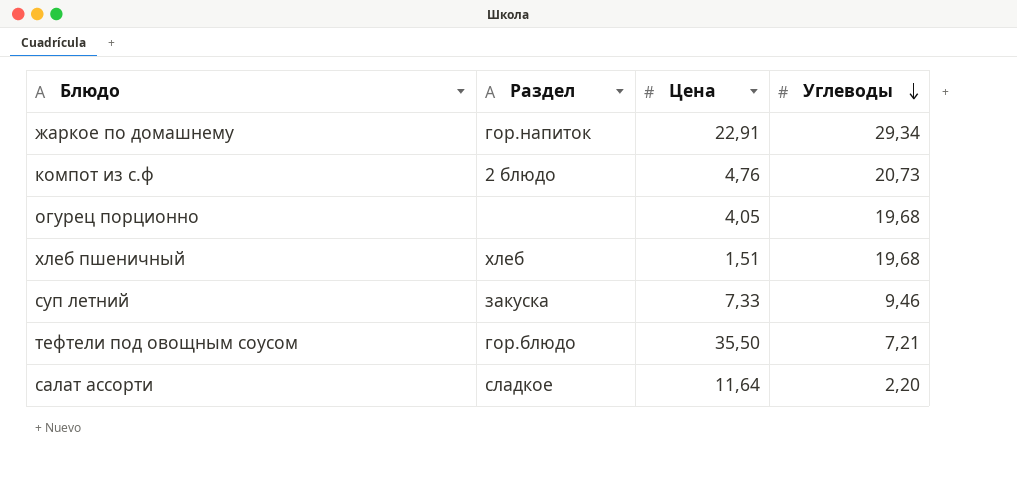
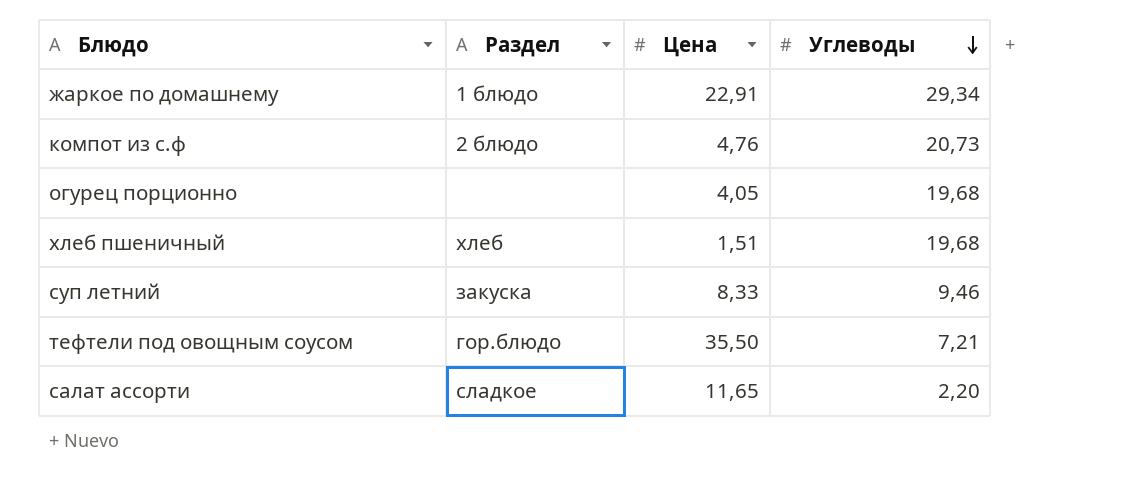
жаркое по домашнему | Раздел: гор.напиток -> 1 блюдо
суп летний | Цена: 7,33 -> 8,33
салат ассорти | Цена: 11,64 -> 11,65

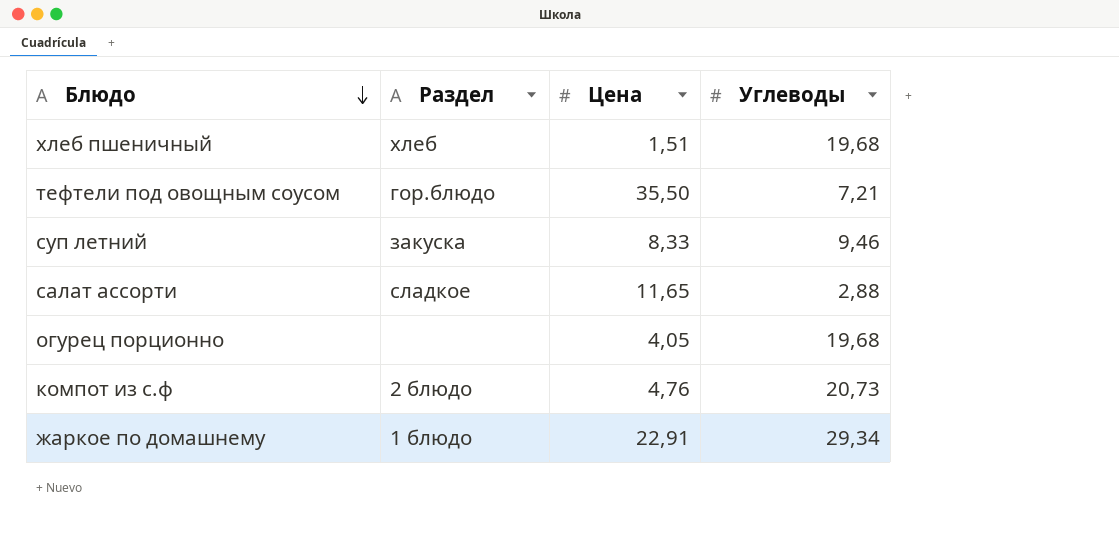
row order: Углеводы descending -> Блюдо descending
салат ассорти | Углеводы: 2,20 -> 2,88

